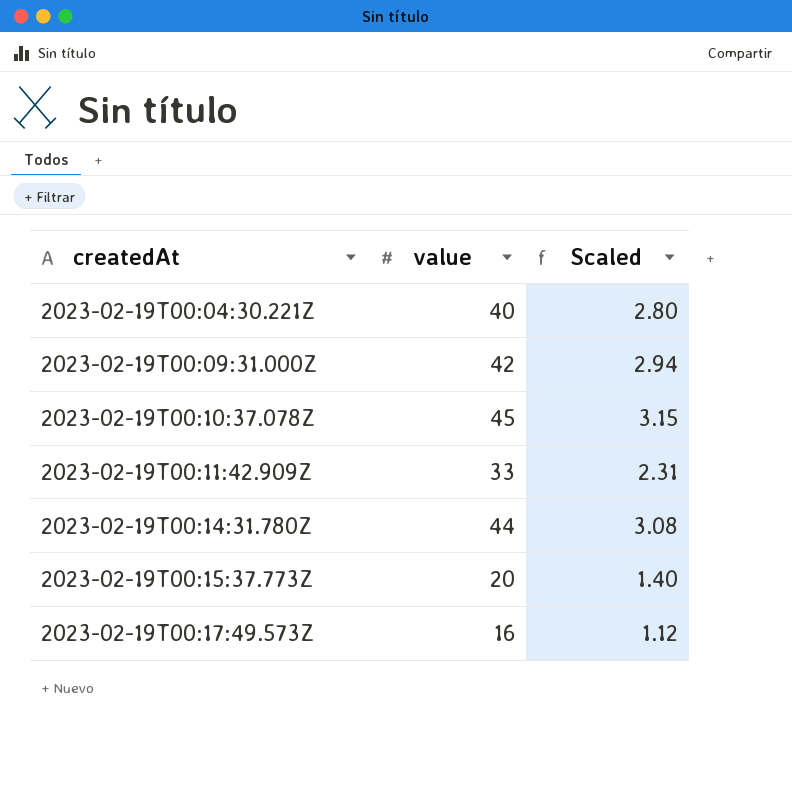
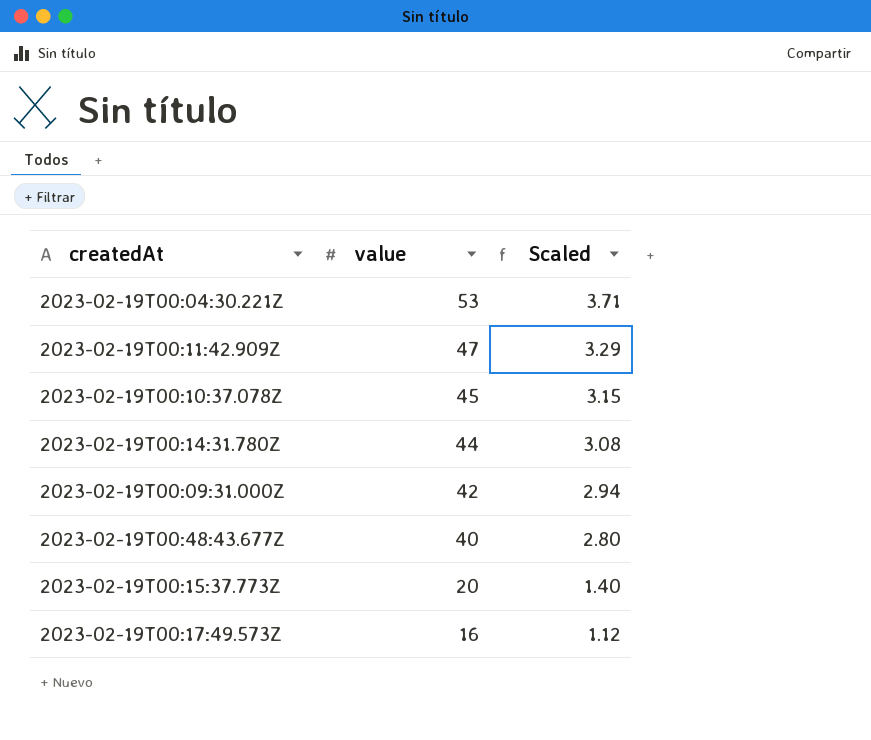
row order: createdAt ascending -> value descending
2023-02-19T00:04:30.221Z | value: 40 -> 53
2023-02-19T00:04:30.221Z | Scaled: 2.80 -> 3.71
2023-02-19T00:11:42.909Z | value: 33 -> 47
2023-02-19T00:11:42.909Z | Scaled: 2.31 -> 3.29
row 2023-02-19T00:48:43.677Z: none -> 40 | 2.80

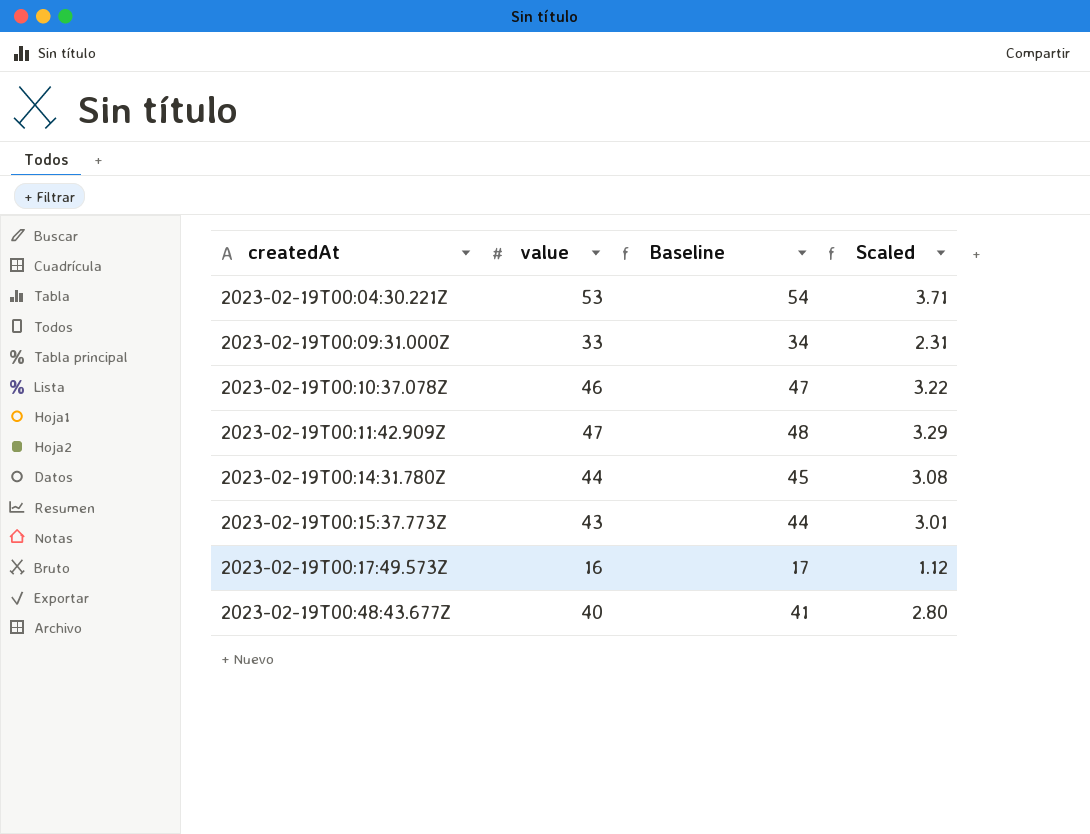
row order: value descending -> createdAt ascending
column Baseline | formula: none -> [value] + 1
2023-02-19T00:09:31.000Z | value: 42 -> 33
2023-02-19T00:09:31.000Z | Scaled: 2.94 -> 2.31
2023-02-19T00:10:37.078Z | value: 45 -> 46
2023-02-19T00:10:37.078Z | Scaled: 3.15 -> 3.22
2023-02-19T00:15:37.773Z | value: 20 -> 43
2023-02-19T00:15:37.773Z | Scaled: 1.40 -> 3.01

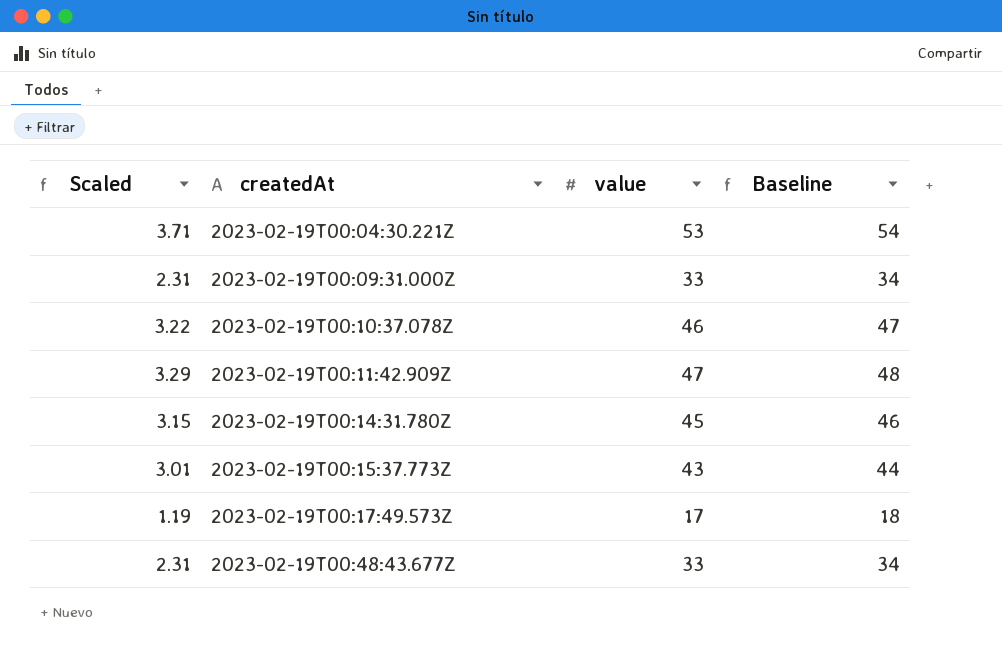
column Scaled | position: 4 -> 1
2023-02-19T00:14:31.780Z | Scaled: 3.08 -> 3.15
2023-02-19T00:14:31.780Z | value: 44 -> 45
2023-02-19T00:14:31.780Z | Baseline: 45 -> 46
2023-02-19T00:17:49.573Z | Scaled: 1.12 -> 1.19
2023-02-19T00:17:49.573Z | value: 16 -> 17
2023-02-19T00:17:49.573Z | Baseline: 17 -> 18
2023-02-19T00:48:43.677Z | Scaled: 2.80 -> 2.31
2023-02-19T00:48:43.677Z | value: 40 -> 33
2023-02-19T00:48:43.677Z | Baseline: 41 -> 34

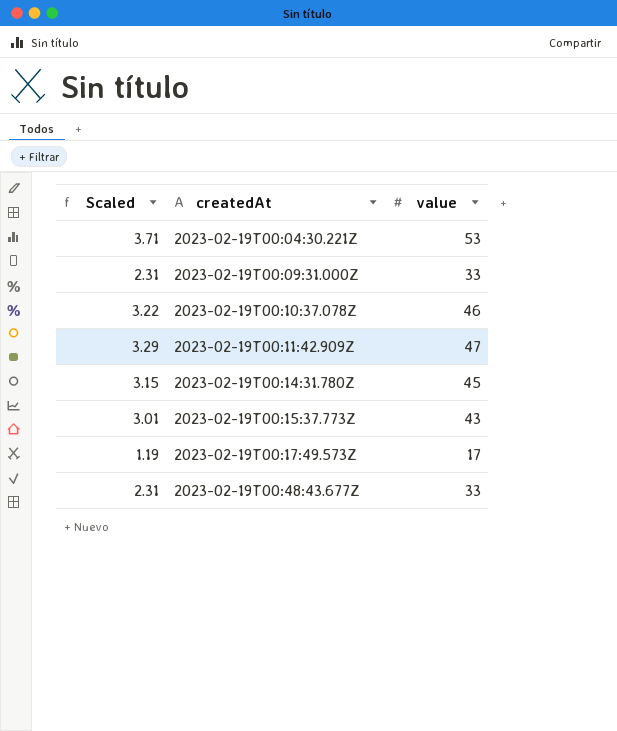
column Baseline | formula: [value] + 1 -> none

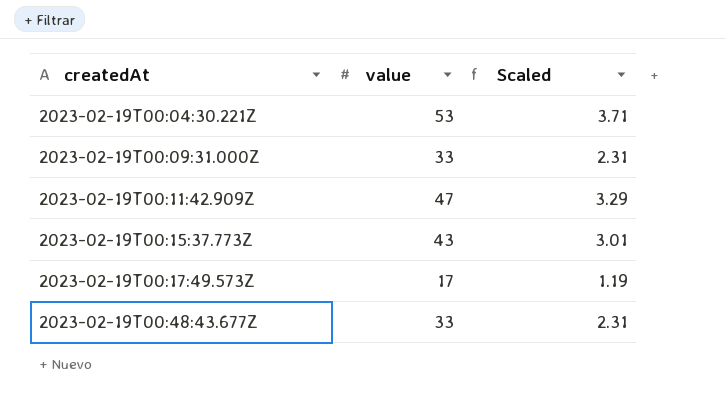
column Scaled | position: 1 -> 3
row 2023-02-19T00:10:37.078Z: 3.22 | 46 -> none
row 2023-02-19T00:14:31.780Z: 3.15 | 45 -> none

